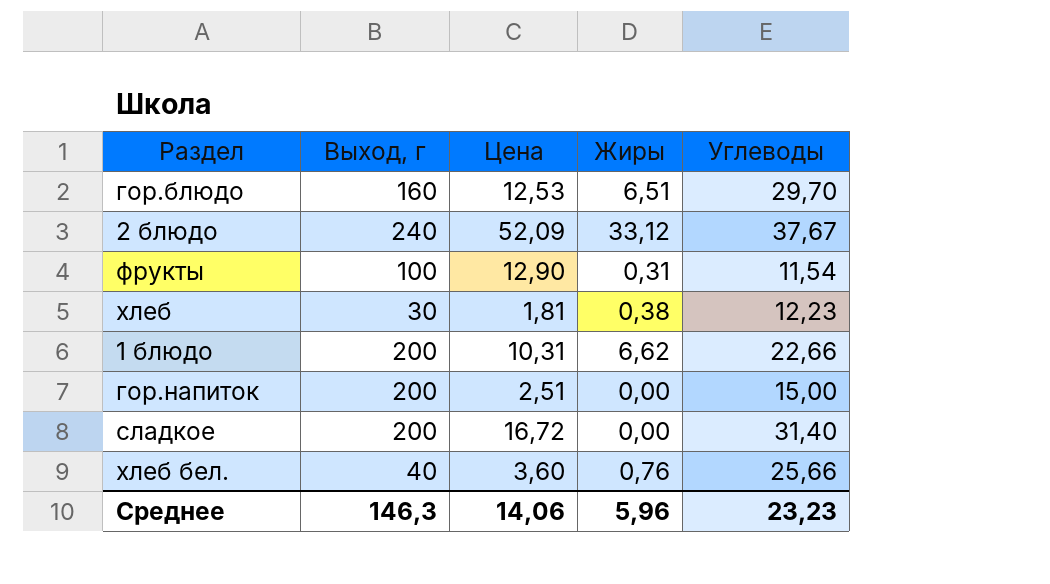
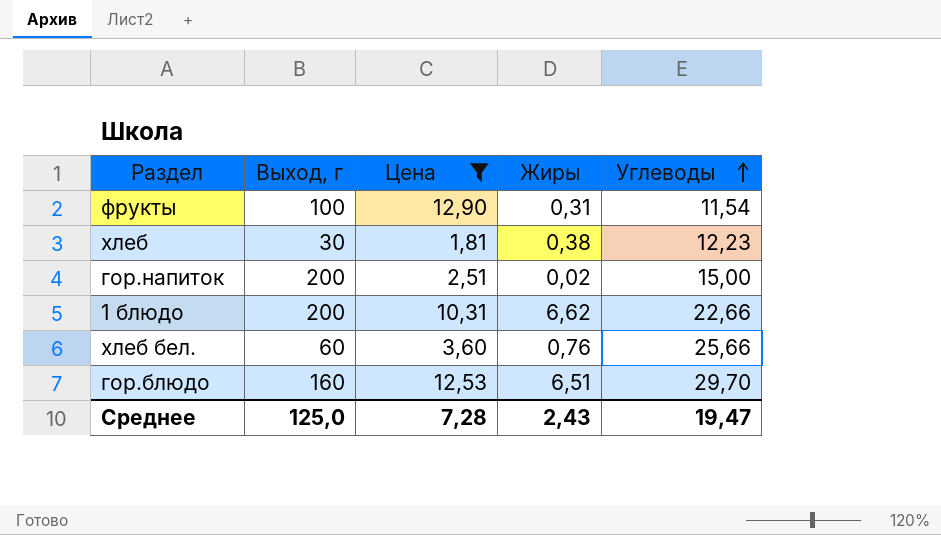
filter: none -> Цена <= 12,90
row order: none -> Углеводы ascending
гор.напиток | Жиры: 0,00 -> 0,02
хлеб бел. | Выход, г: 40 -> 60
Среднее | Выход, г: 146,3 -> 125,0
Среднее | Цена: 14,06 -> 7,28
Среднее | Жиры: 5,96 -> 2,43
Среднее | Углеводы: 23,23 -> 19,47

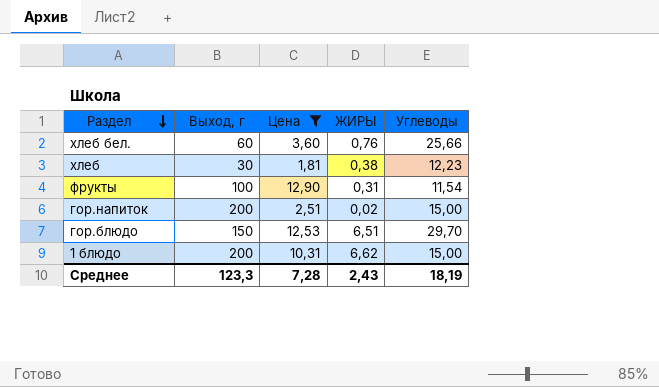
row order: Углеводы ascending -> Раздел descending
column name: Жиры -> ЖИРЫ
гор.блюдо | Выход, г: 160 -> 150
1 блюдо | Углеводы: 22,66 -> 15,00
Среднее | Выход, г: 125,0 -> 123,3
Среднее | Углеводы: 19,47 -> 18,19

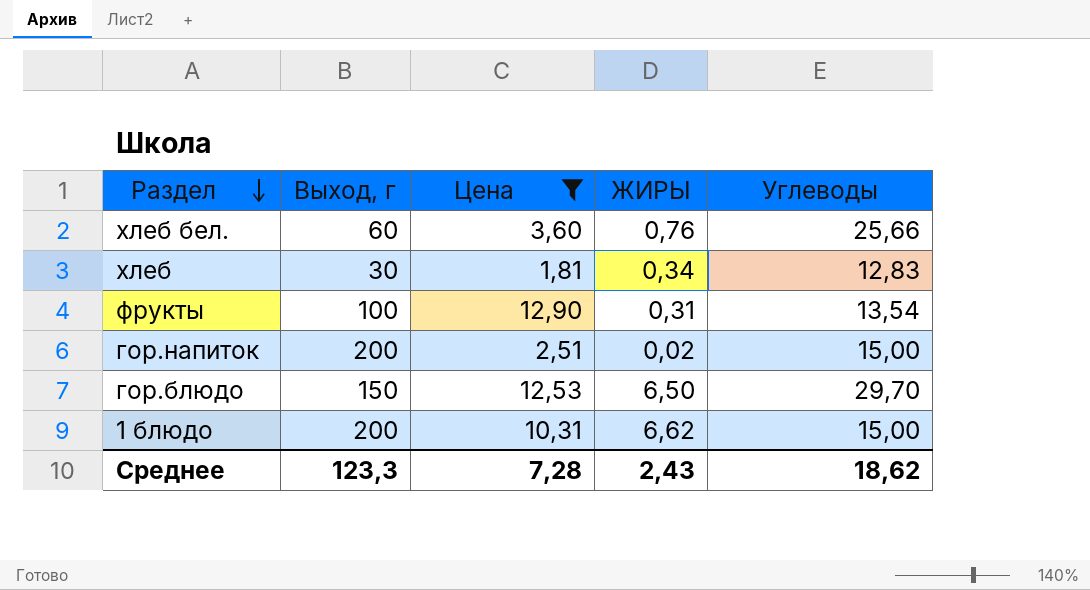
хлеб | ЖИРЫ: 0,38 -> 0,34
хлеб | Углеводы: 12,23 -> 12,83
фрукты | Углеводы: 11,54 -> 13,54
гор.блюдо | ЖИРЫ: 6,51 -> 6,50
Среднее | Углеводы: 18,19 -> 18,62

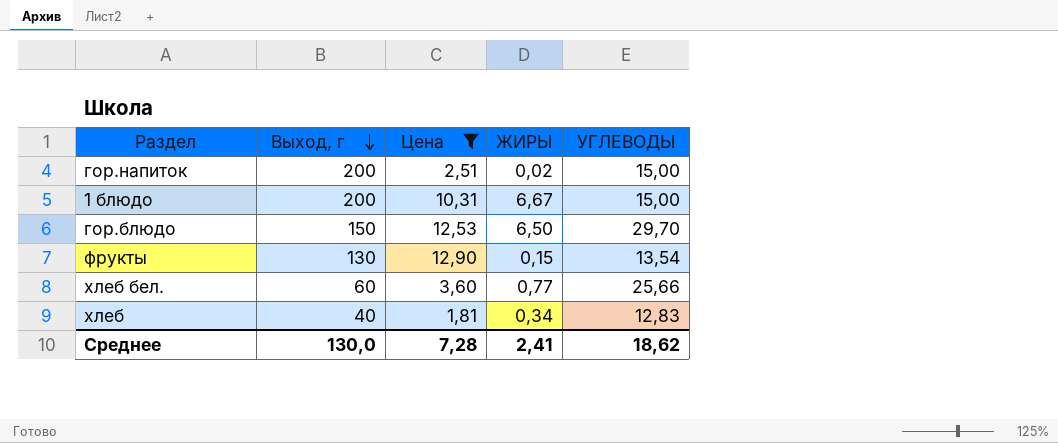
row order: Раздел descending -> Выход, г descending
column name: Углеводы -> УГЛЕВОДЫ
1 блюдо | ЖИРЫ: 6,62 -> 6,67
фрукты | Выход, г: 100 -> 130
фрукты | ЖИРЫ: 0,31 -> 0,15
хлеб бел. | ЖИРЫ: 0,76 -> 0,77
хлеб | Выход, г: 30 -> 40
Среднее | Выход, г: 123,3 -> 130,0
Среднее | ЖИРЫ: 2,43 -> 2,41

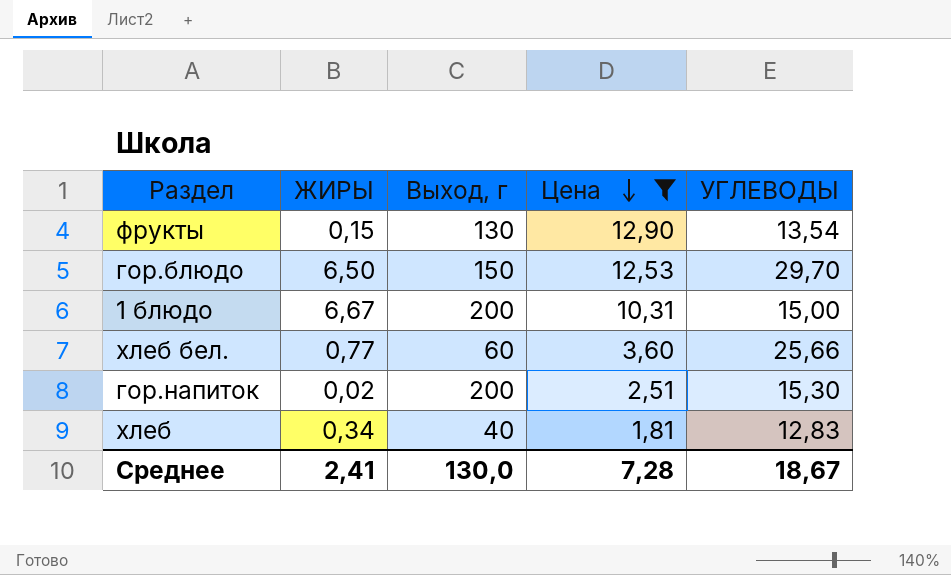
row order: Выход, г descending -> Цена descending
column ЖИРЫ | position: 4 -> 2
гор.напиток | УГЛЕВОДЫ: 15,00 -> 15,30
Среднее | УГЛЕВОДЫ: 18,62 -> 18,67

